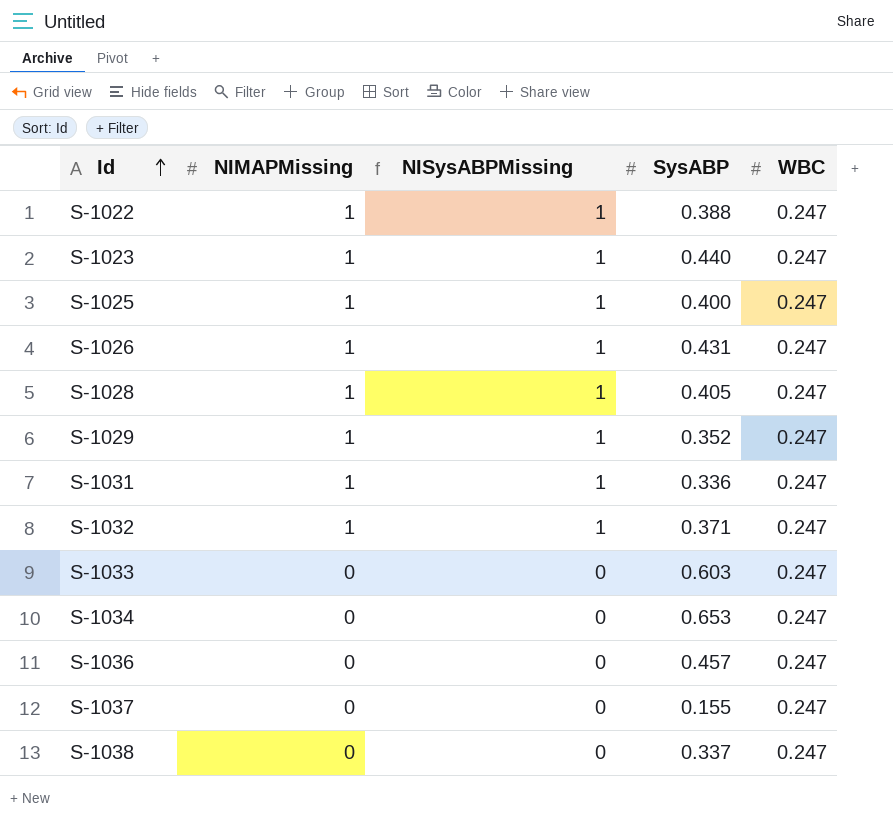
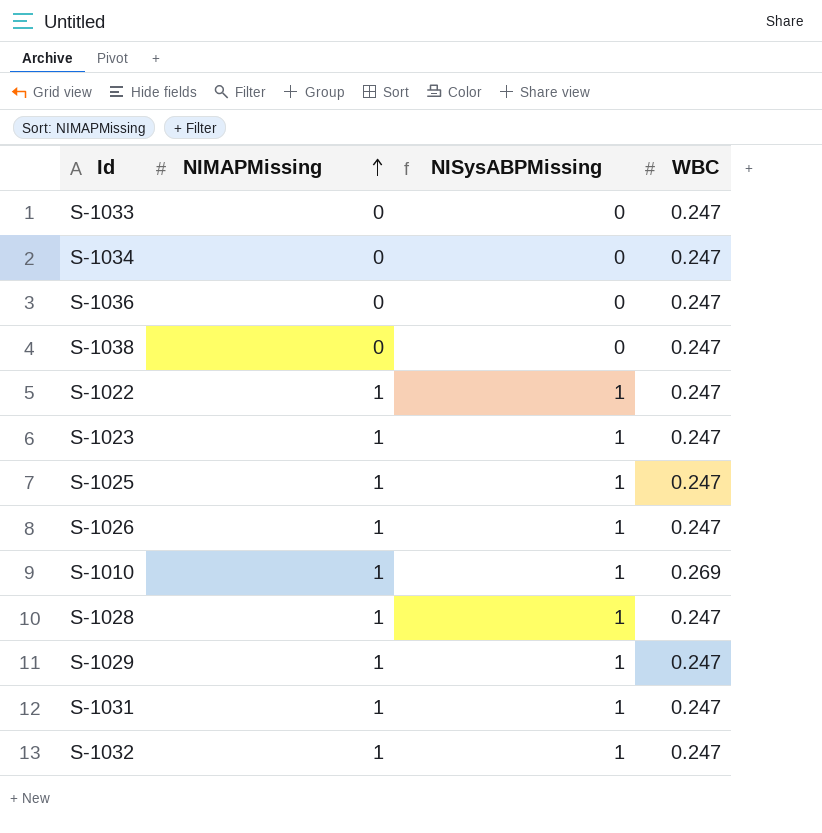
row order: Id ascending -> NIMAPMissing ascending
column SysABP | position: 4 -> none
row S-1037: 0 | 0 | 0.155 | 0.247 -> none
row S-1010: none -> 1 | 1 | 0.269

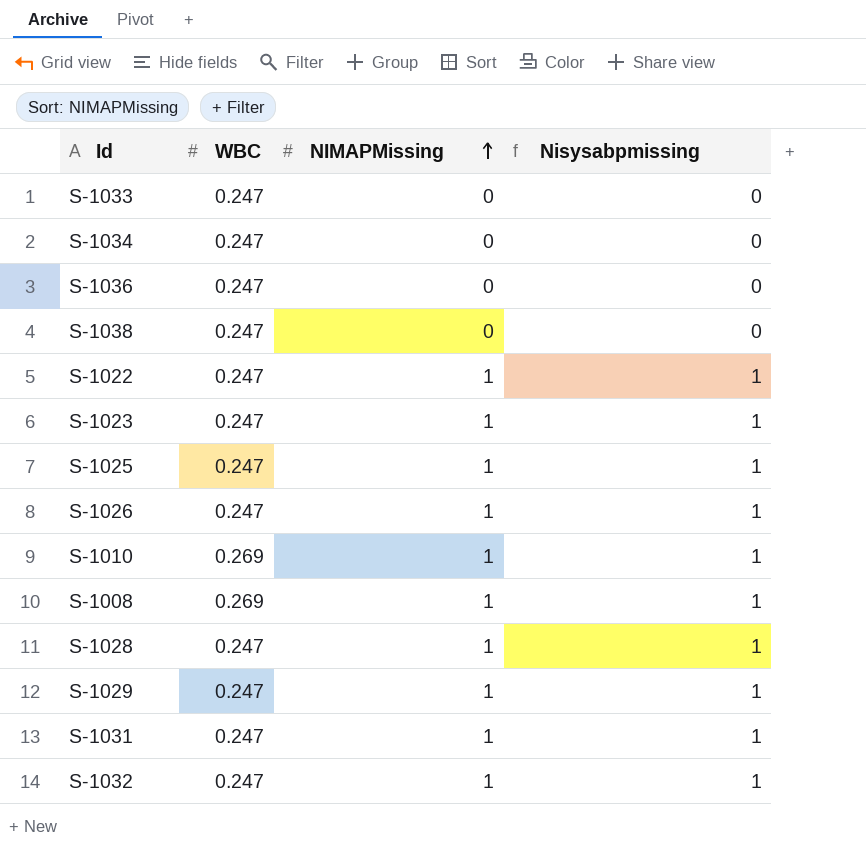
column WBC | position: 4 -> 2
column name: NISysABPMissing -> Nisysabpmissing
row S-1008: none -> 0.269 | 1 | 1

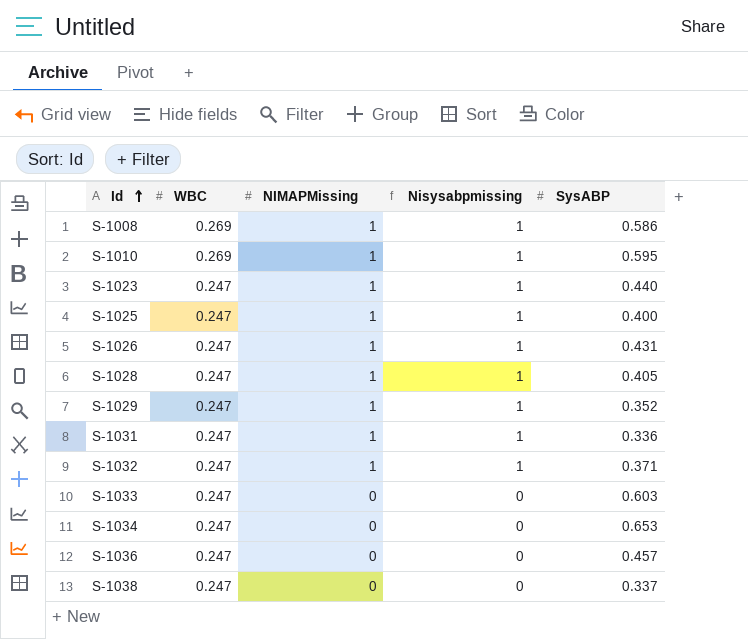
row order: NIMAPMissing ascending -> Id ascending
column SysABP | position: none -> 5
row S-1022: 0.247 | 1 | 1 -> none

